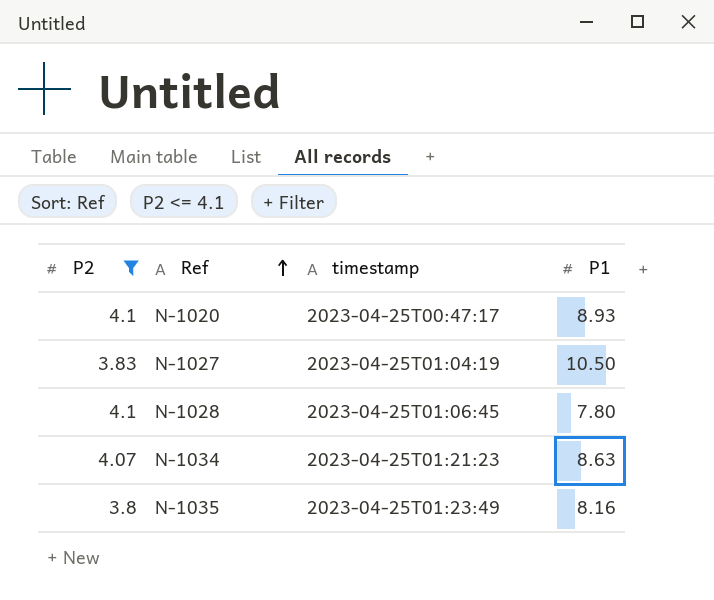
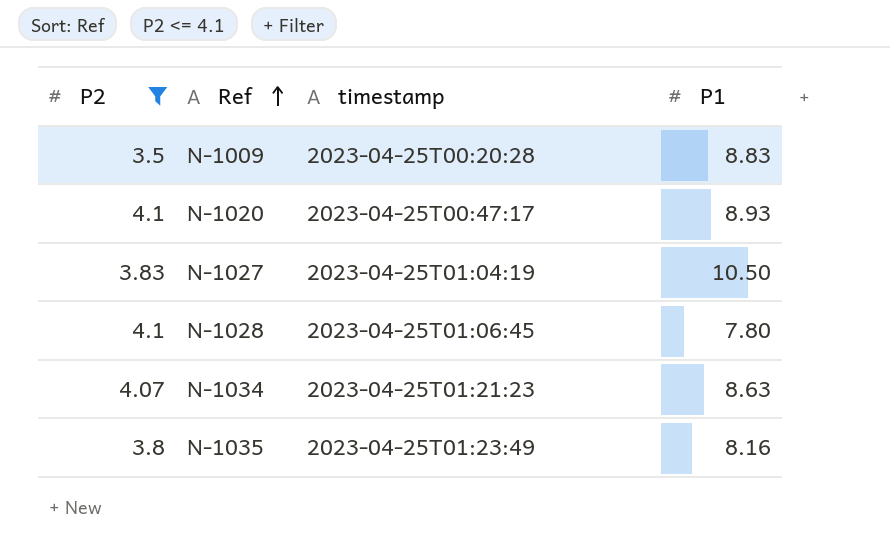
row N-1009: none -> 3.5 | 2023-04-25T00:20:28 | 8.83

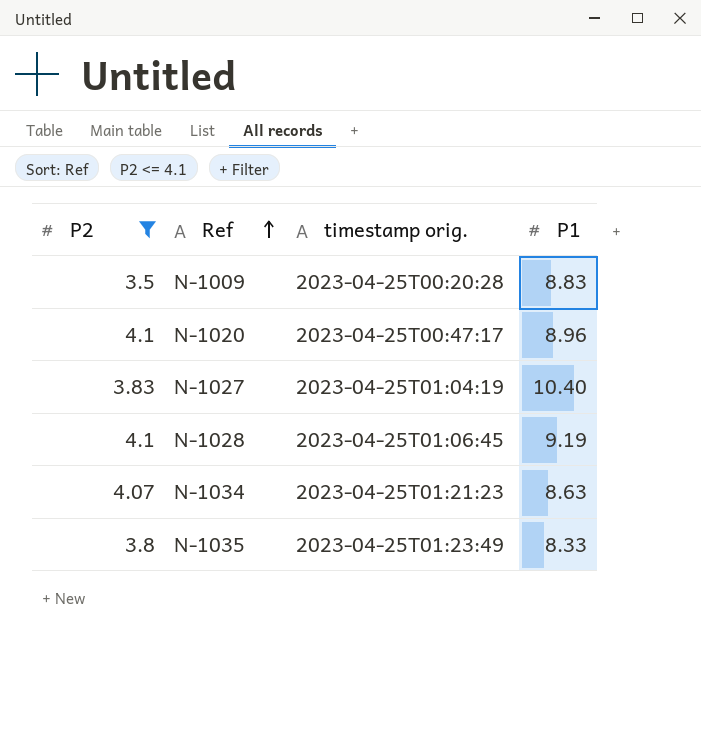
column name: timestamp -> timestamp orig.
N-1020 | P1: 8.93 -> 8.96
N-1027 | P1: 10.50 -> 10.40
N-1028 | P1: 7.80 -> 9.19
N-1035 | P1: 8.16 -> 8.33

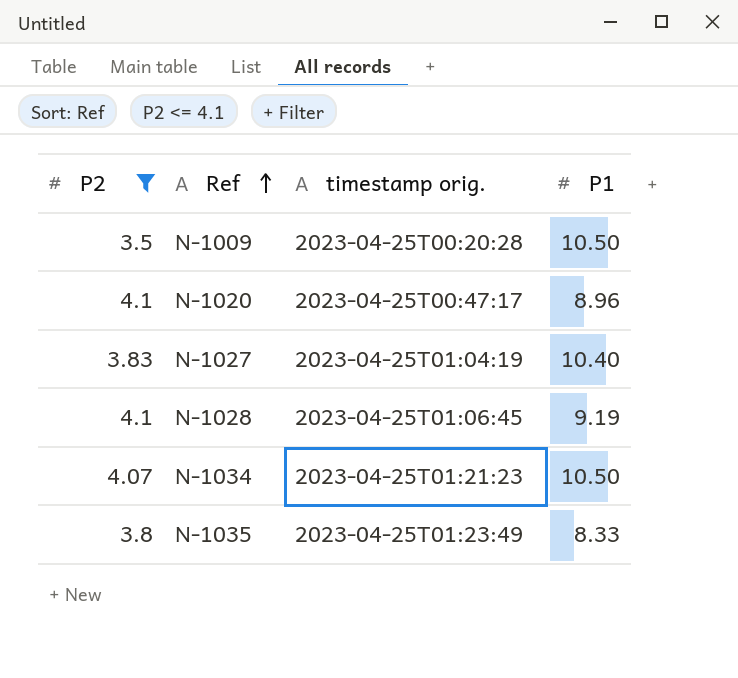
N-1009 | P1: 8.83 -> 10.50
N-1034 | P1: 8.63 -> 10.50

